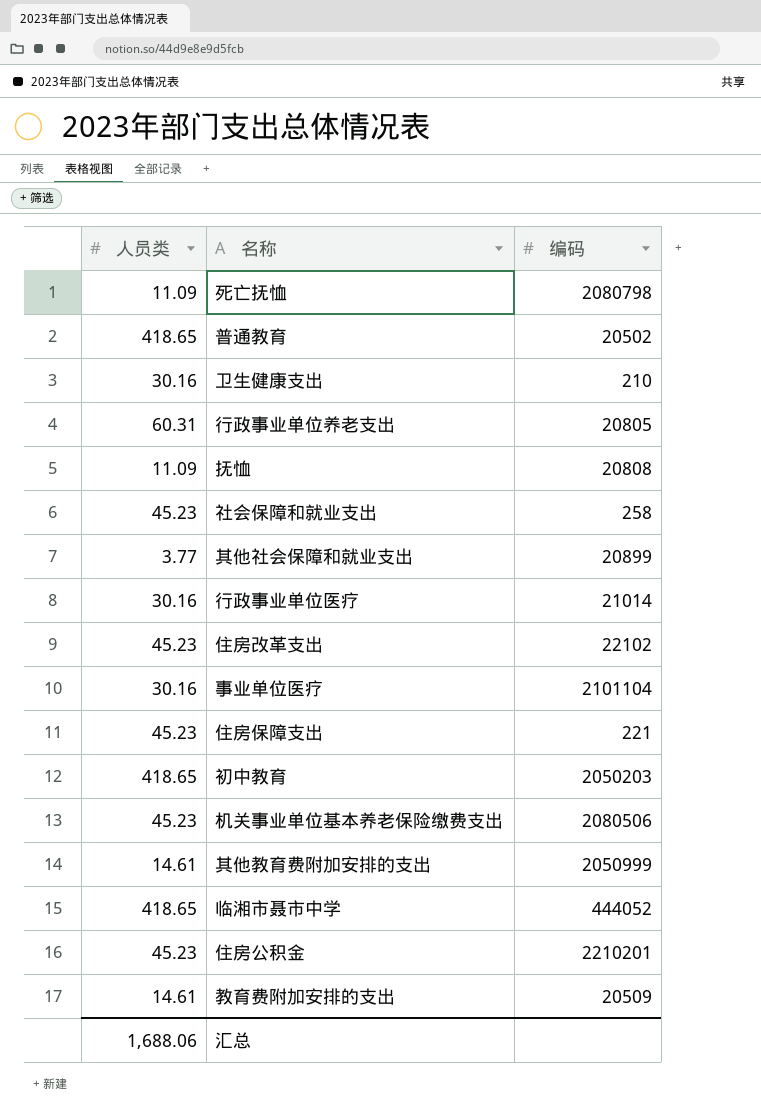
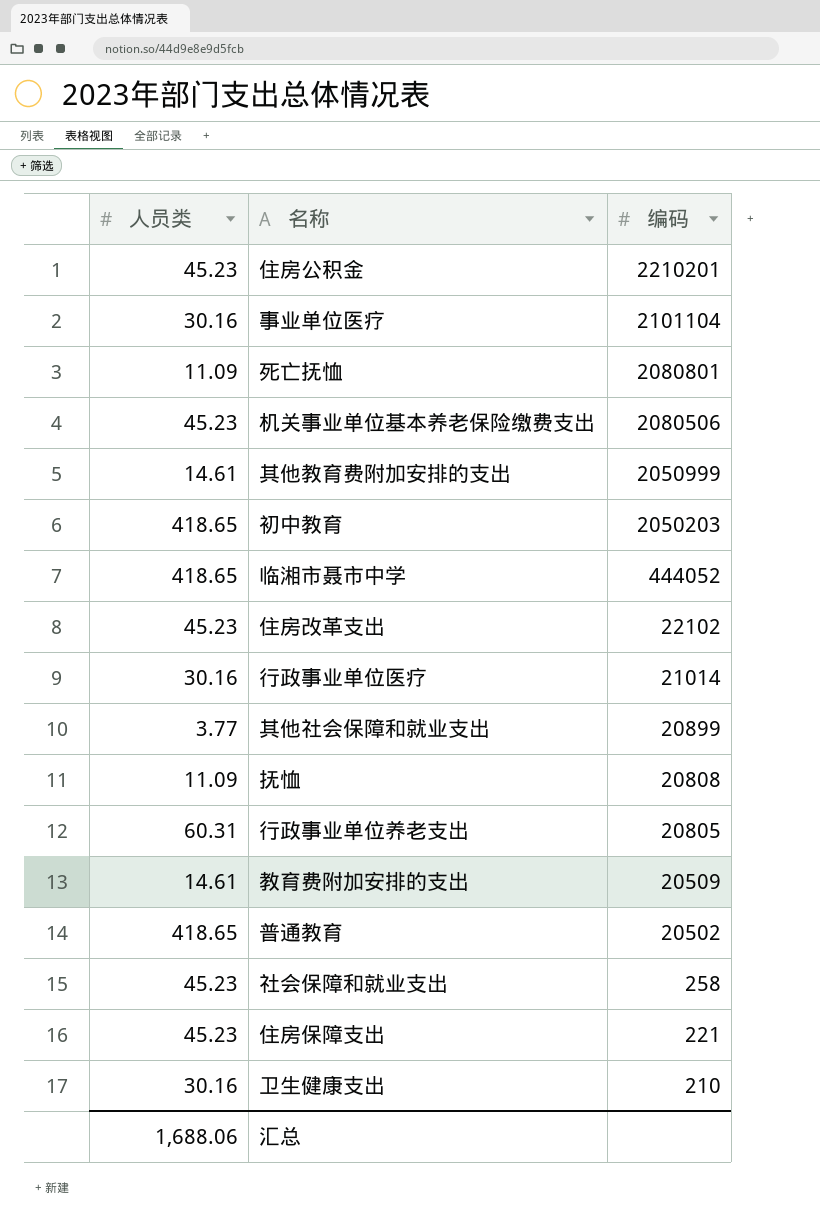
row order: none -> 编码 descending
死亡抚恤 | 编码: 2080798 -> 2080801

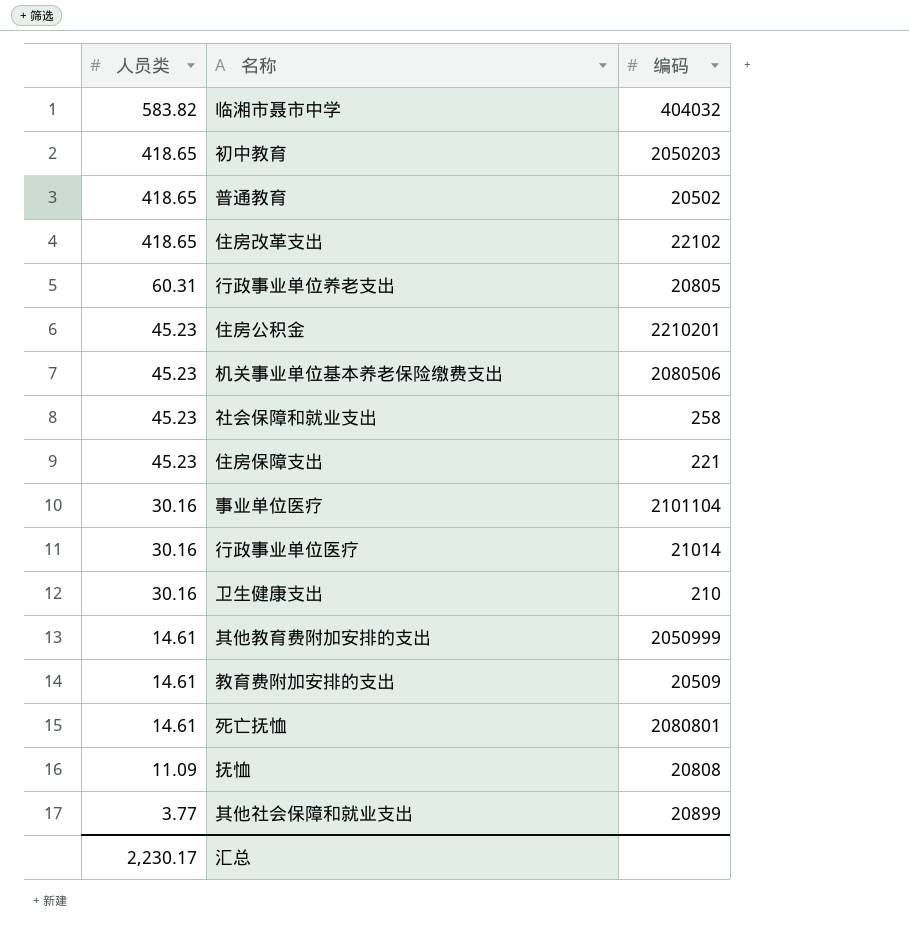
row order: 编码 descending -> 人员类 descending
临湘市聂市中学 | 人员类: 418.65 -> 583.82
临湘市聂市中学 | 编码: 444052 -> 404032
住房改革支出 | 人员类: 45.23 -> 418.65
死亡抚恤 | 人员类: 11.09 -> 14.61
汇总 | 人员类: 1,688.06 -> 2,230.17

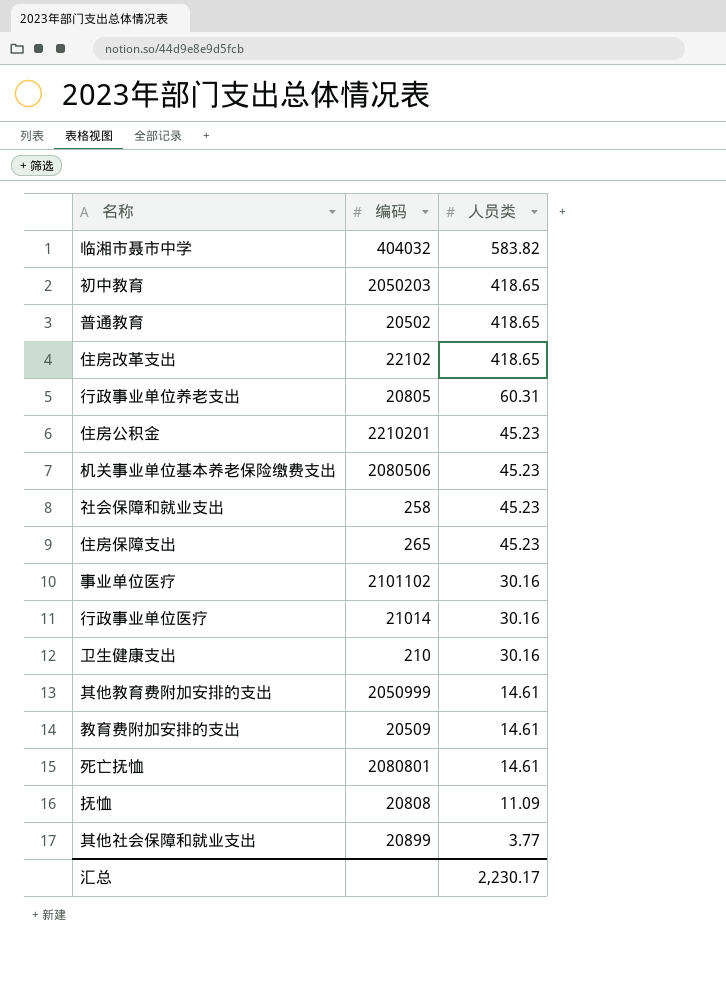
column 人员类 | position: 1 -> 3
住房保障支出 | 编码: 221 -> 265
事业单位医疗 | 编码: 2101104 -> 2101102

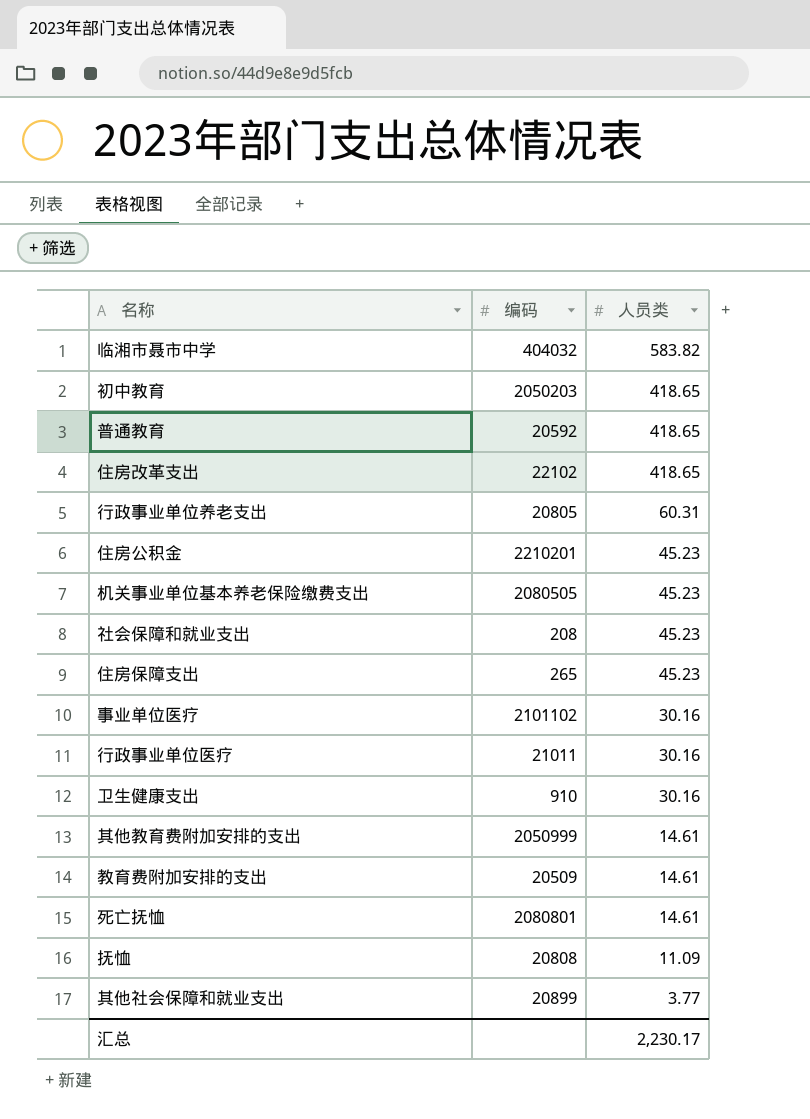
普通教育 | 编码: 20502 -> 20592
机关事业单位基本养老保险缴费支出 | 编码: 2080506 -> 2080505
社会保障和就业支出 | 编码: 258 -> 208
行政事业单位医疗 | 编码: 21014 -> 21011
卫生健康支出 | 编码: 210 -> 910

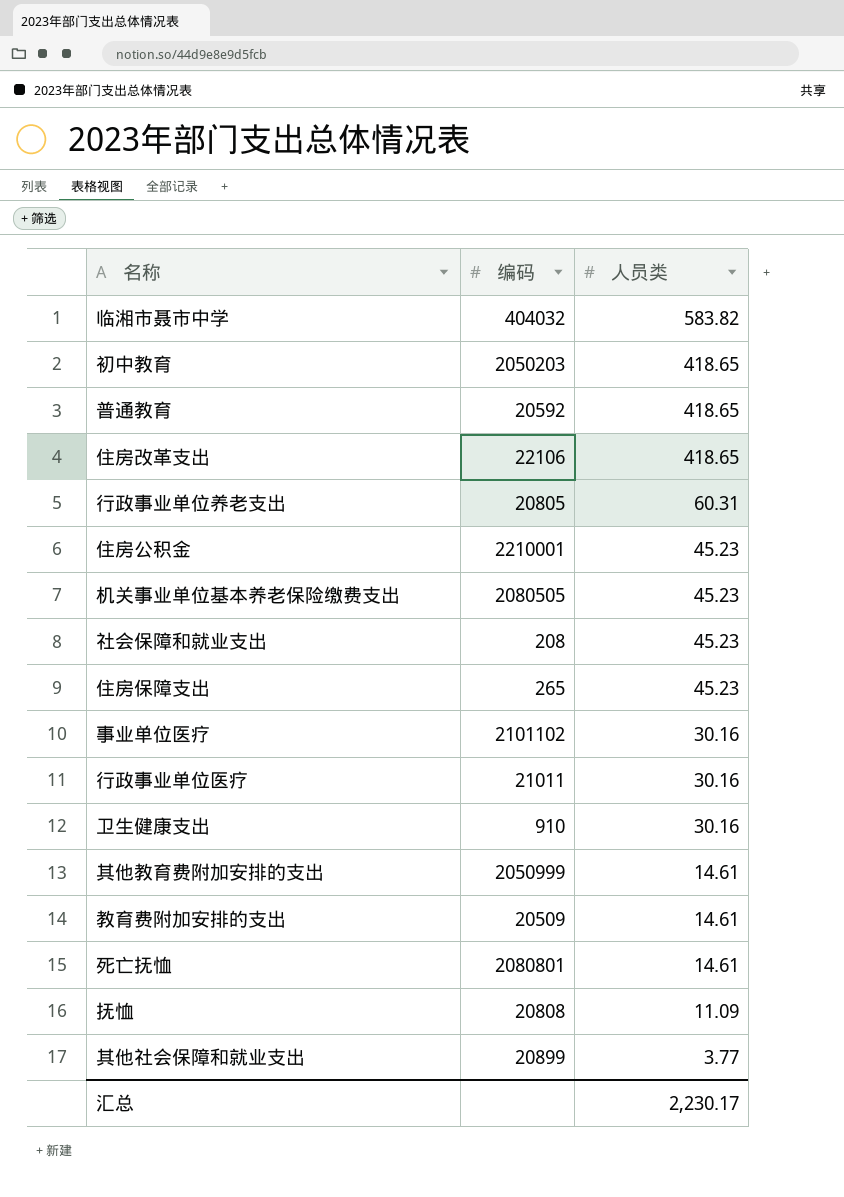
住房改革支出 | 编码: 22102 -> 22106
住房公积金 | 编码: 2210201 -> 2210001

